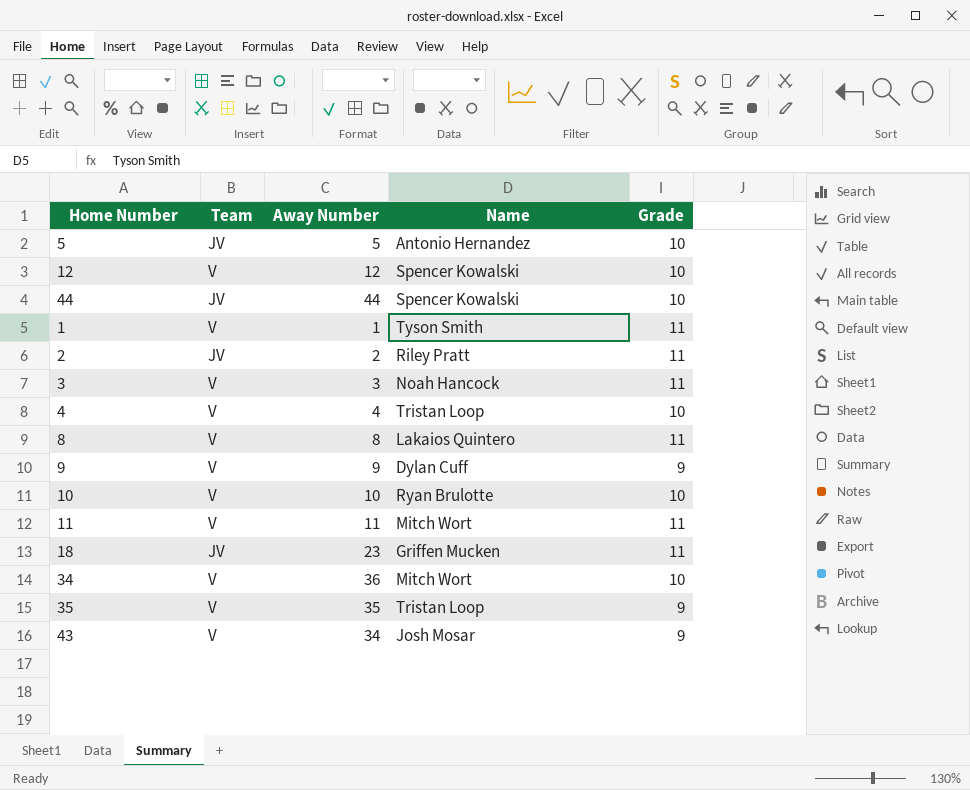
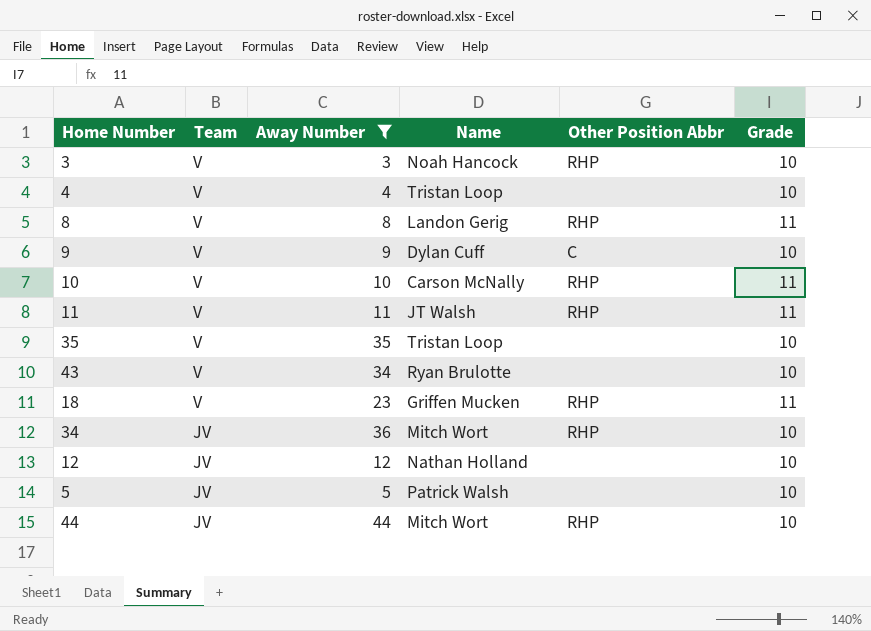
filter: none -> Away Number >= 3
row order: none -> Team descending
column Other Position Abbr | position: none -> 5
3 | Grade: 11 -> 10
8 | Name: Lakaios Quintero -> Landon Gerig
9 | Grade: 9 -> 10
10 | Name: Ryan Brulotte -> Carson McNally
10 | Grade: 10 -> 11
11 | Name: Mitch Wort -> JT Walsh
35 | Grade: 9 -> 10
43 | Name: Josh Mosar -> Ryan Brulotte
43 | Grade: 9 -> 10
18 | Team: JV -> V
34 | Team: V -> JV
12 | Team: V -> JV
12 | Name: Spencer Kowalski -> Nathan Holland
5 | Name: Antonio Hernandez -> Patrick Walsh
44 | Name: Spencer Kowalski -> Mitch Wort

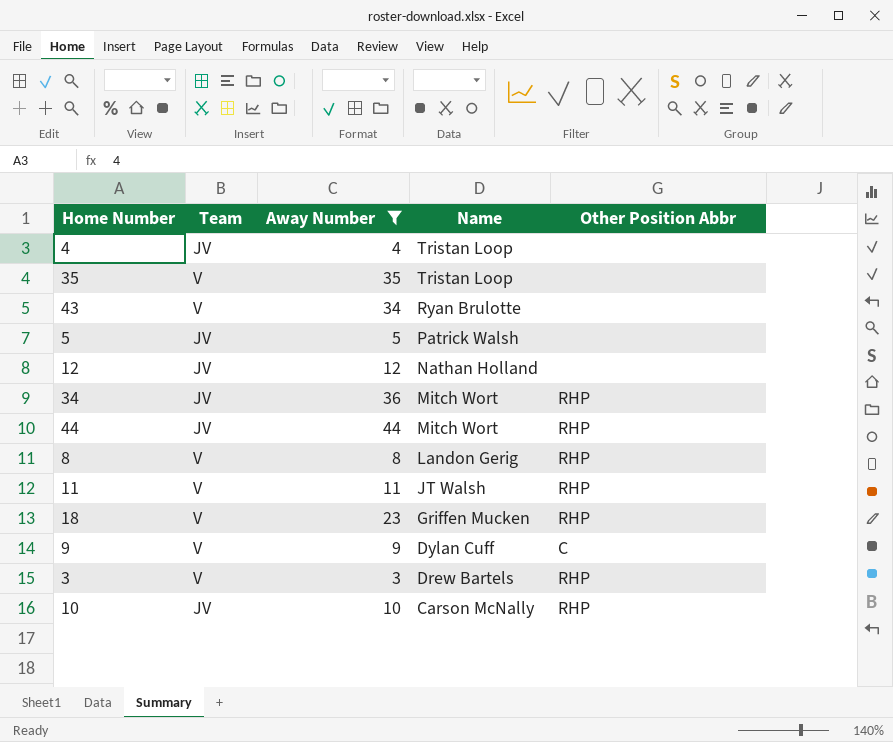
row order: Team descending -> Name descending
column Grade | position: 6 -> none
4 | Team: V -> JV
3 | Name: Noah Hancock -> Drew Bartels
10 | Team: V -> JV

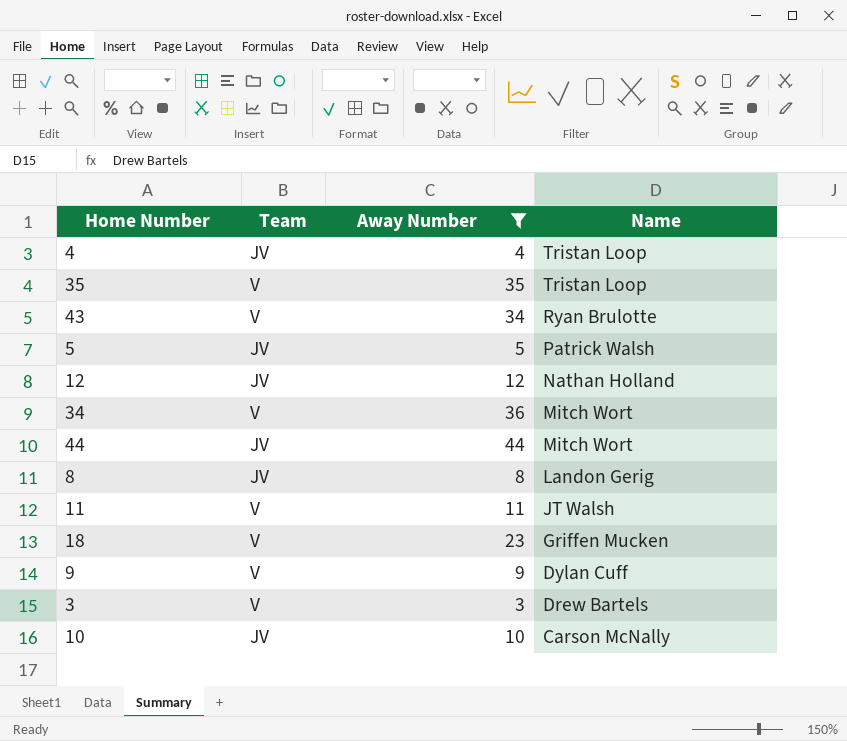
column Other Position Abbr | position: 5 -> none
34 | Team: JV -> V
8 | Team: V -> JV

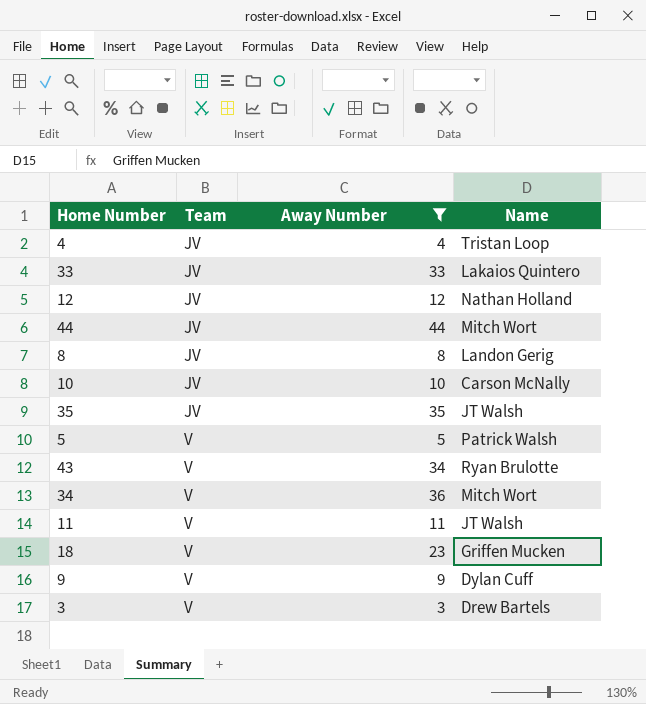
row order: Name descending -> Team ascending
row 33: none -> JV | 33 | Lakaios Quintero
35 | Team: V -> JV
35 | Name: Tristan Loop -> JT Walsh
5 | Team: JV -> V

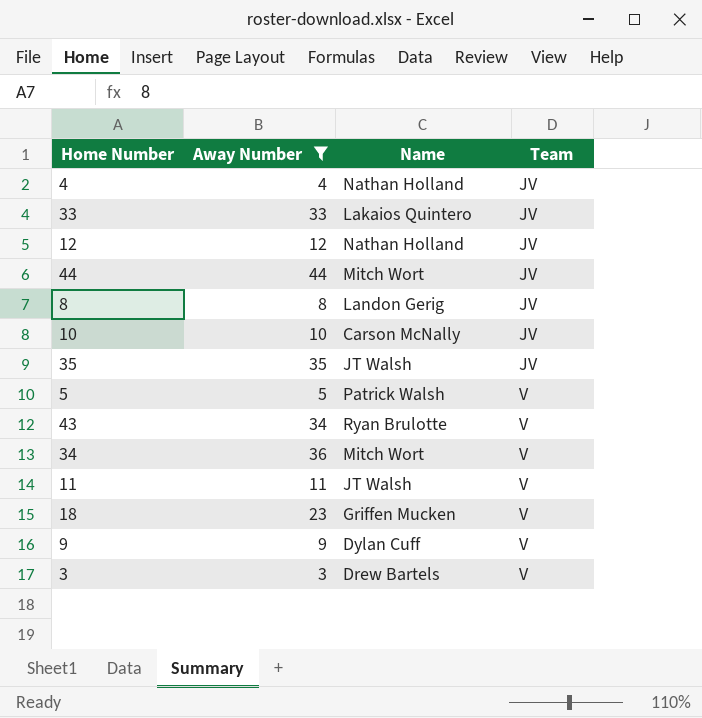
column Team | position: 2 -> 4
4 | Name: Tristan Loop -> Nathan Holland

